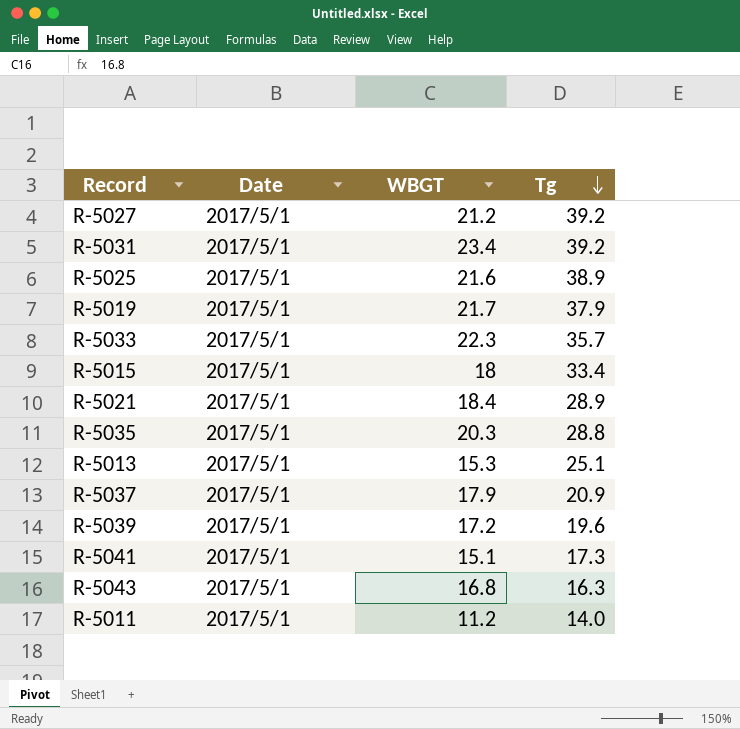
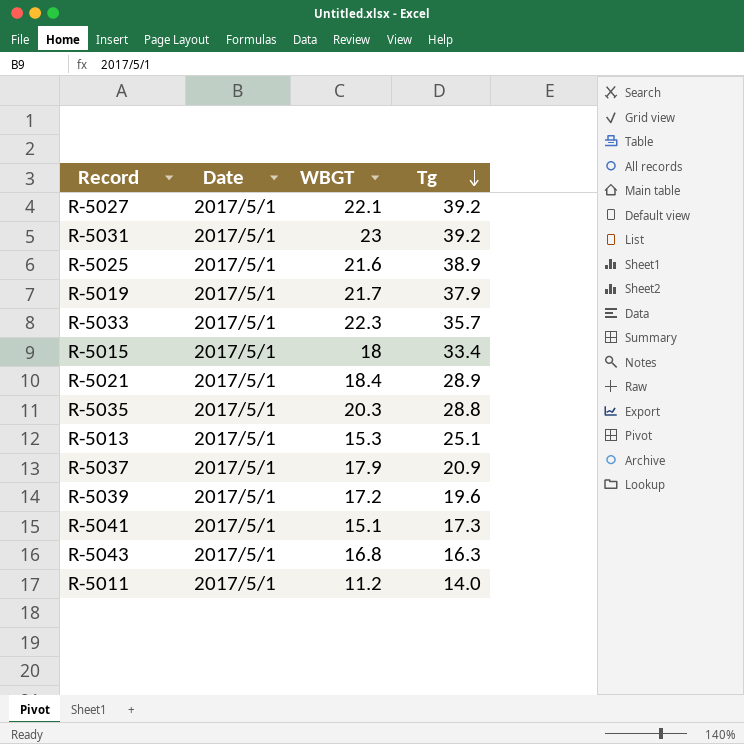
R-5027 | WBGT: 21.2 -> 22.1
R-5031 | WBGT: 23.4 -> 23

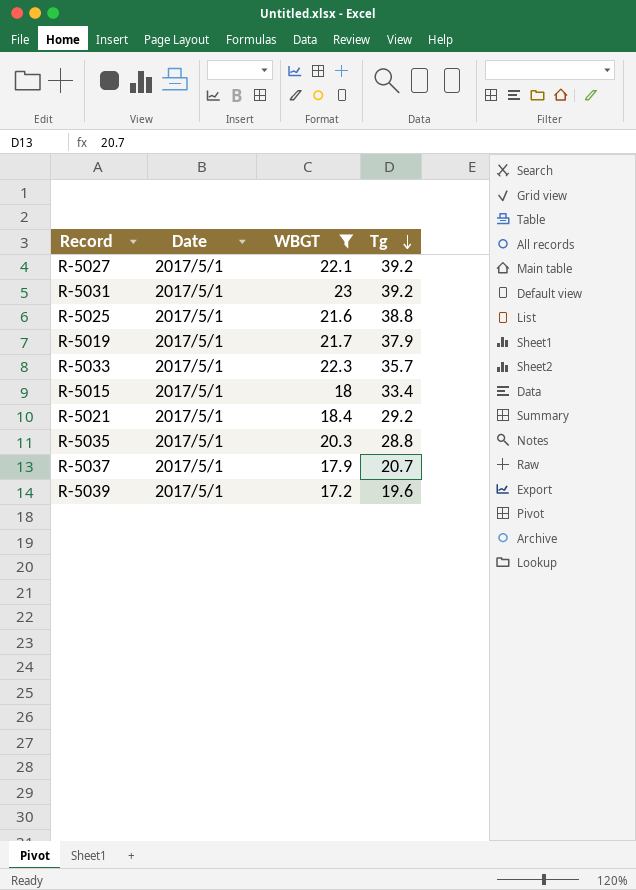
filter: none -> WBGT >= 17.2
R-5025 | Tg: 38.9 -> 38.8
R-5021 | Tg: 28.9 -> 29.2
R-5037 | Tg: 20.9 -> 20.7

